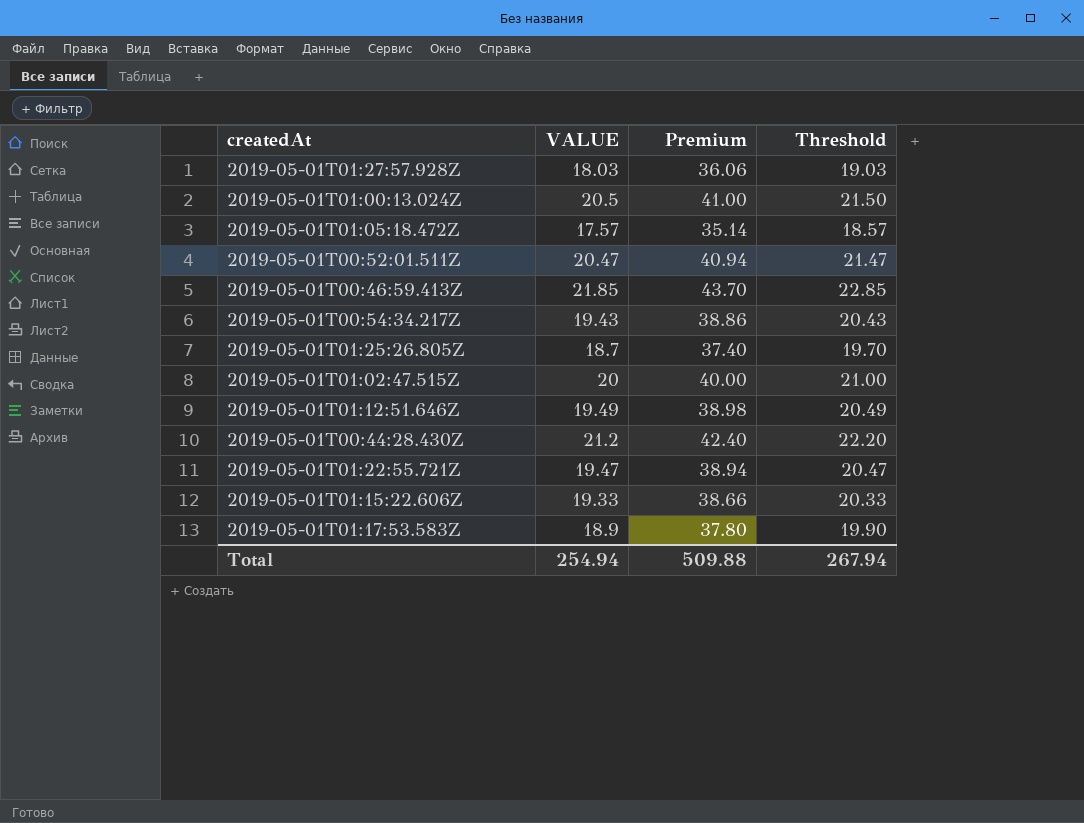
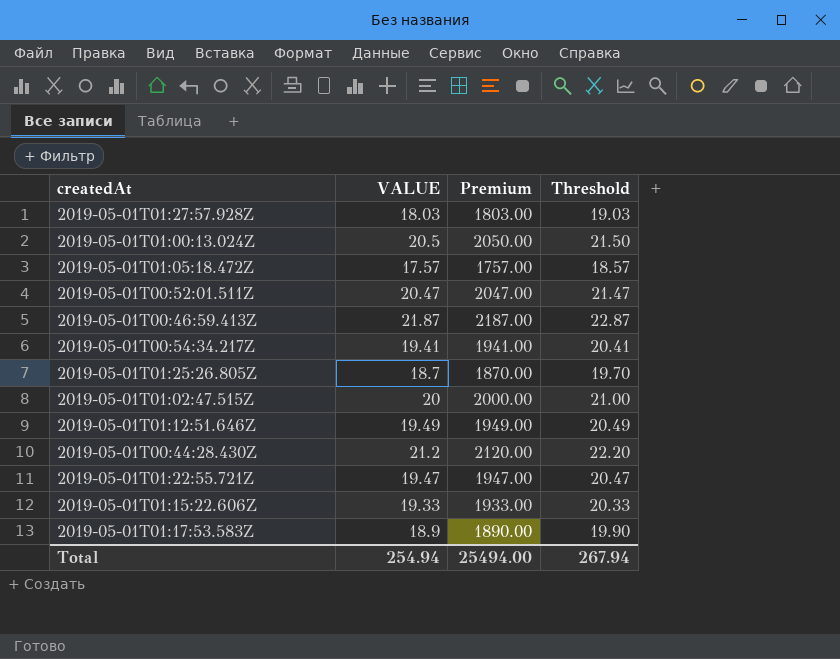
column Premium | formula: [VALUE] * 2 -> [VALUE] * 100
2019-05-01T00:46:59.413Z | VALUE: 21.85 -> 21.87
2019-05-01T00:46:59.413Z | Threshold: 22.85 -> 22.87
2019-05-01T00:54:34.217Z | VALUE: 19.43 -> 19.41
2019-05-01T00:54:34.217Z | Threshold: 20.43 -> 20.41
Total | Premium: 509.88 -> 25494.00

